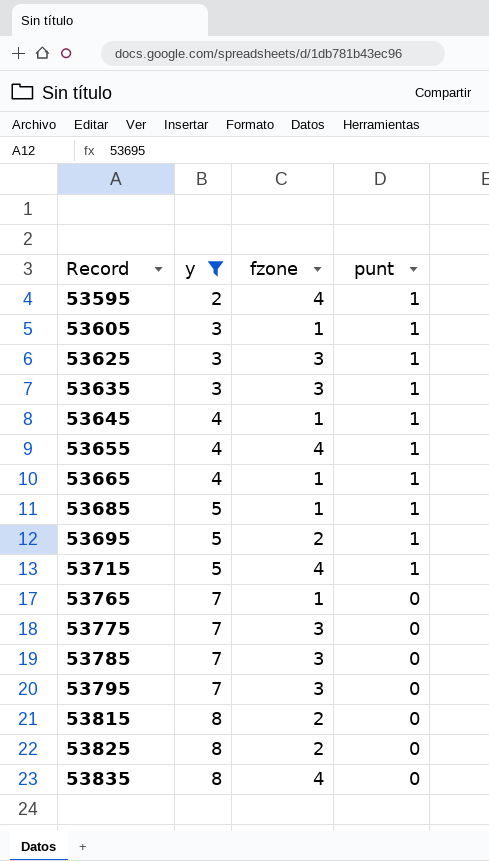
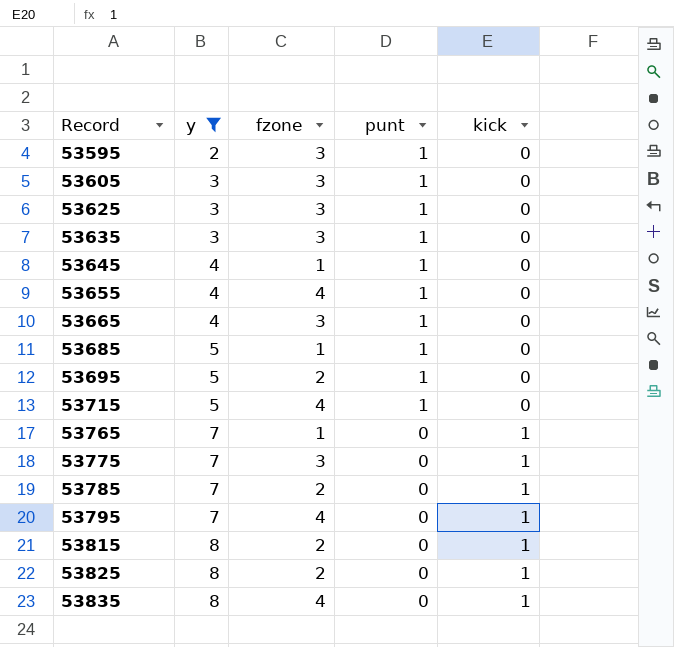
column kick | position: none -> 5
53595 | fzone: 4 -> 3
53605 | fzone: 1 -> 3
53665 | fzone: 1 -> 3
53785 | fzone: 3 -> 2
53795 | fzone: 3 -> 4

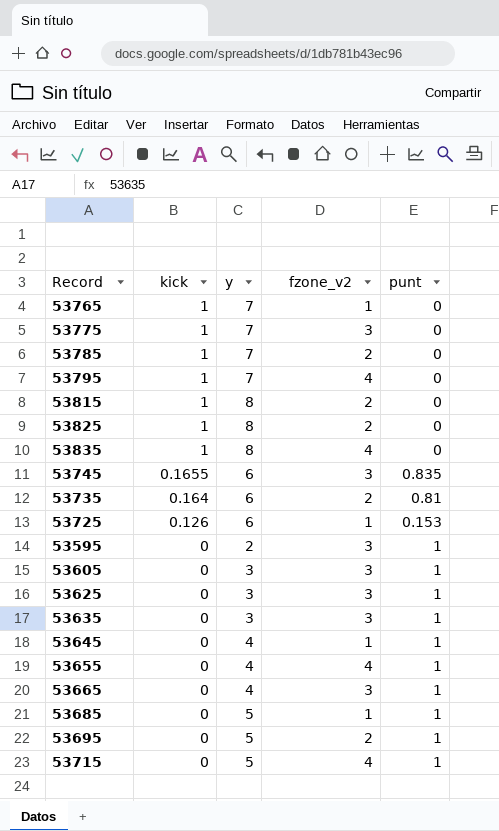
filter: y != 6 -> none
row order: Record ascending -> kick descending
column kick | position: 5 -> 2
column name: fzone -> fzone_v2

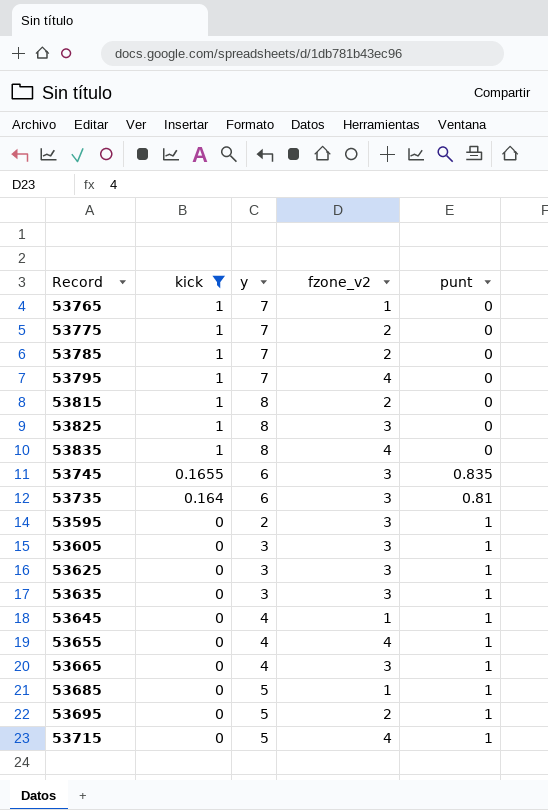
filter: none -> kick != 0.126
53775 | fzone_v2: 3 -> 2
53825 | fzone_v2: 2 -> 3
53735 | fzone_v2: 2 -> 3

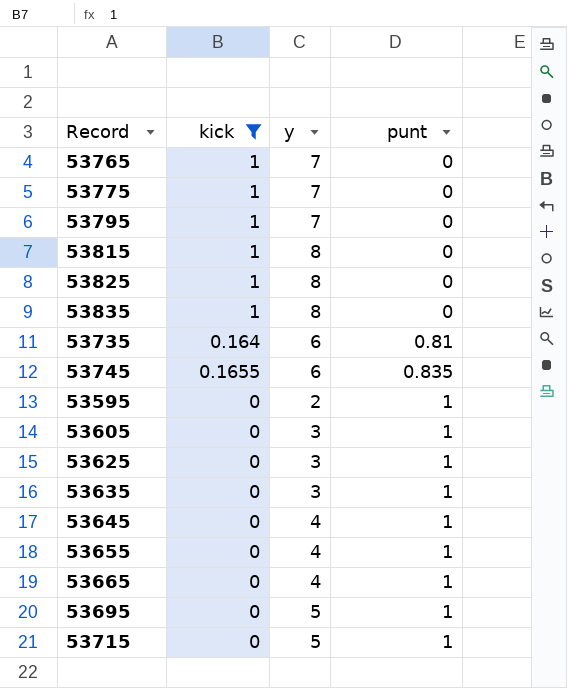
row order: kick descending -> punt ascending
column fzone_v2 | position: 4 -> none
row 53785: 1 | 7 | 2 | 0 -> none
row 53685: 0 | 5 | 1 | 1 -> none

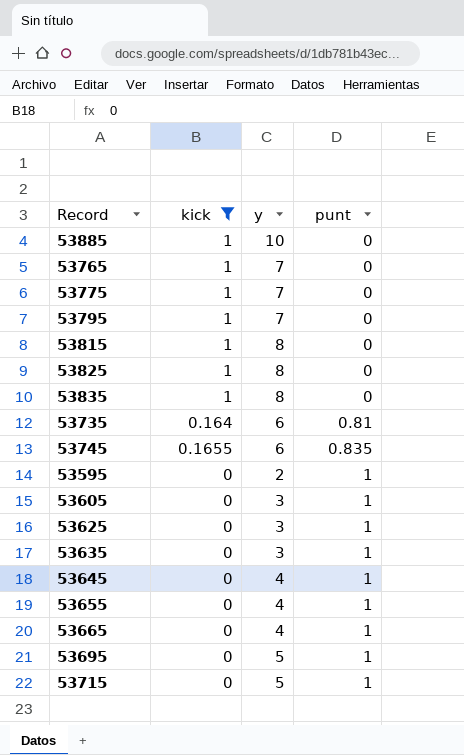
row 53885: none -> 1 | 10 | 0

